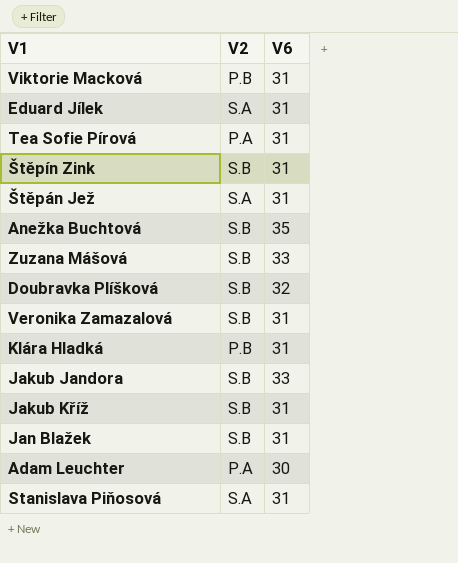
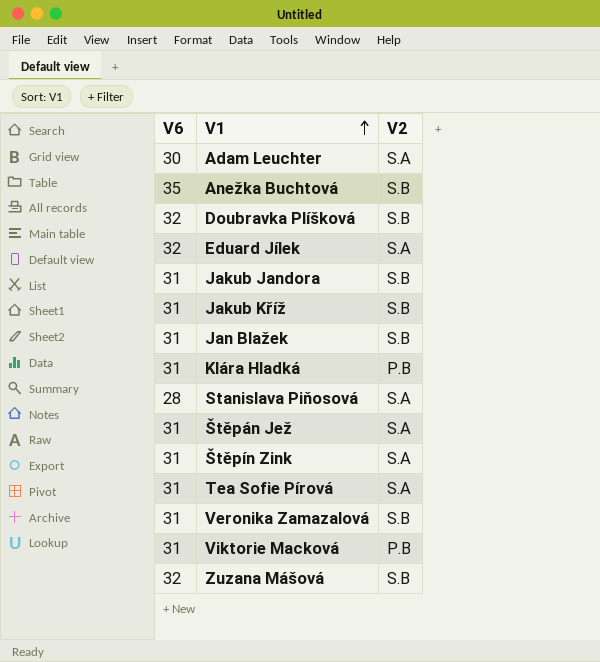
row order: none -> V1 ascending
column V6 | position: 3 -> 1
Adam Leuchter | V2: P.A -> S.A
Eduard Jílek | V6: 31 -> 32
Jakub Jandora | V6: 33 -> 31
Stanislava Piňosová | V6: 31 -> 28
Štěpín Zink | V2: S.B -> S.A
Tea Sofie Pírová | V2: P.A -> S.A
Zuzana Mášová | V6: 33 -> 32

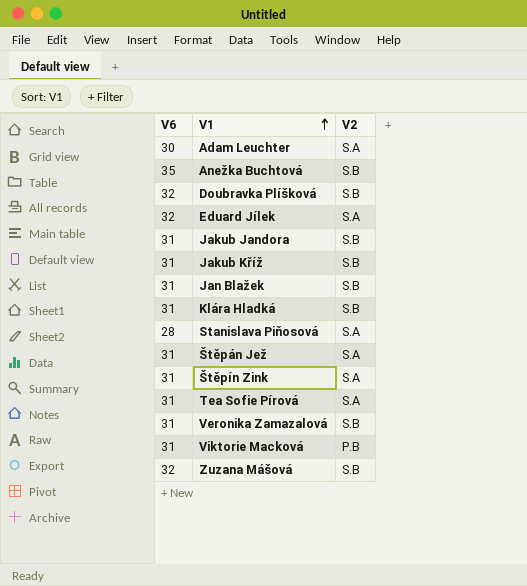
Klára Hladká | V2: P.B -> S.B

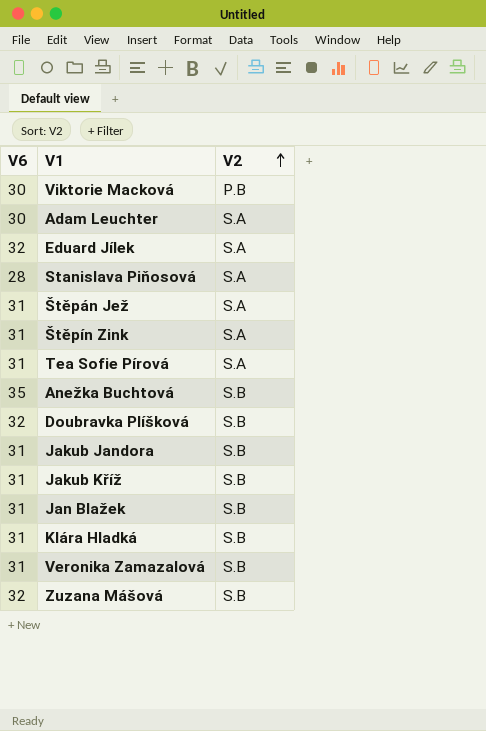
row order: V1 ascending -> V2 ascending
Viktorie Macková | V6: 31 -> 30

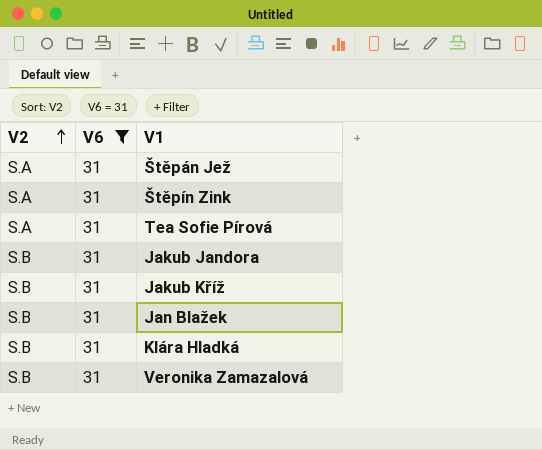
filter: none -> V6 = 31
column V2 | position: 3 -> 1

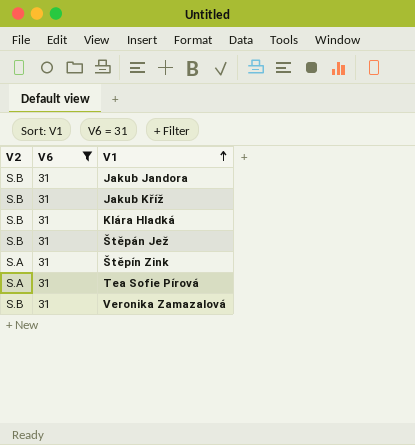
row order: V2 ascending -> V1 ascending
row Jan Blažek: S.B | 31 -> none
Štěpán Jež | V2: S.A -> S.B

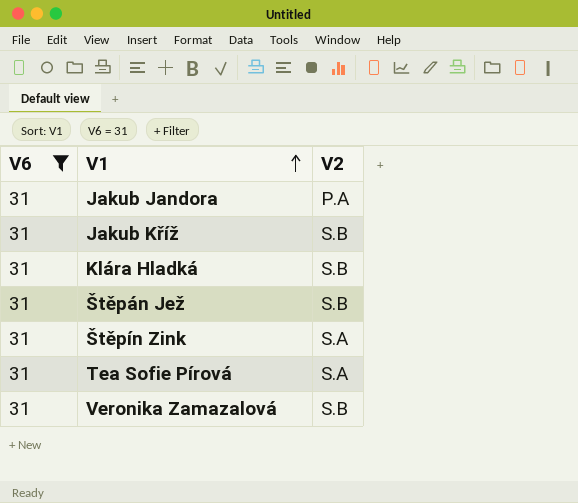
column V2 | position: 1 -> 3
Jakub Jandora | V2: S.B -> P.A

